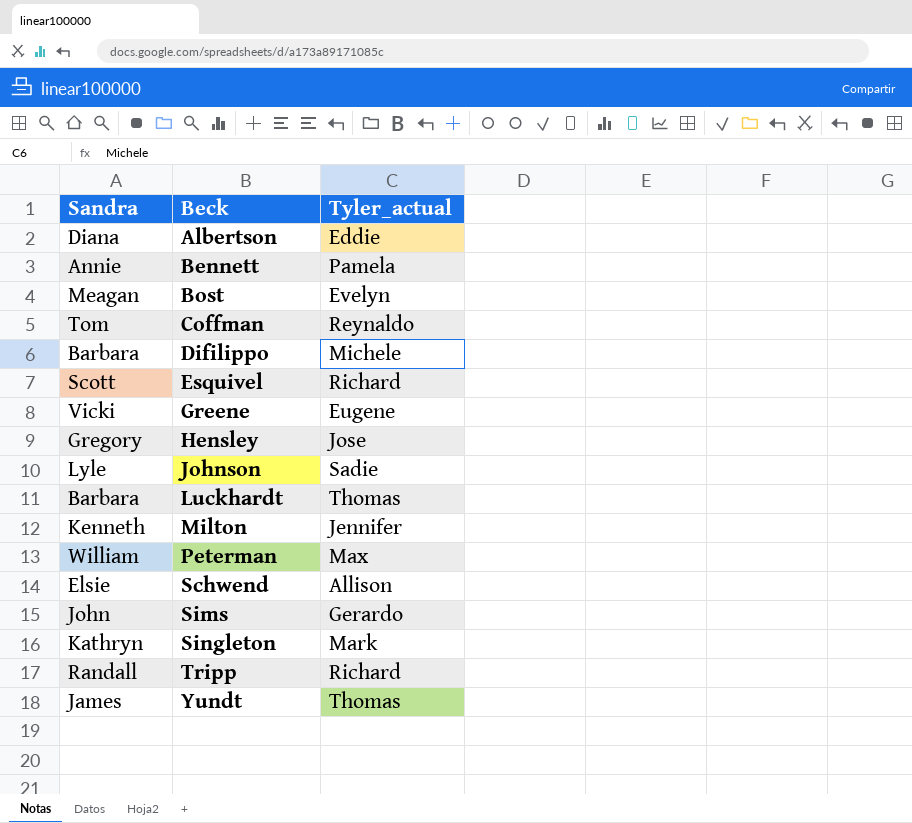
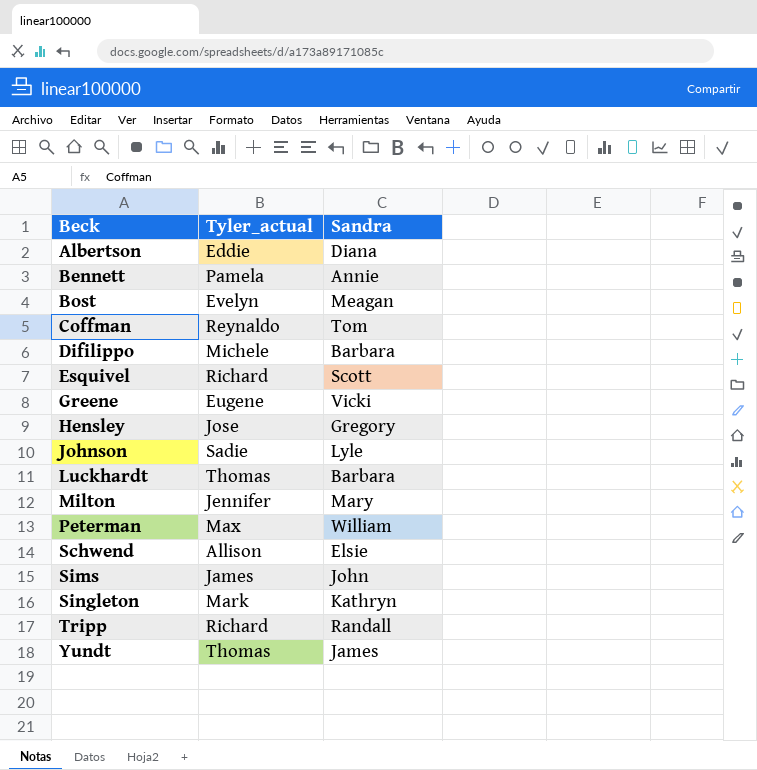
column Sandra | position: 1 -> 3
Milton | Sandra: Kenneth -> Mary
Sims | Tyler_actual: Gerardo -> James

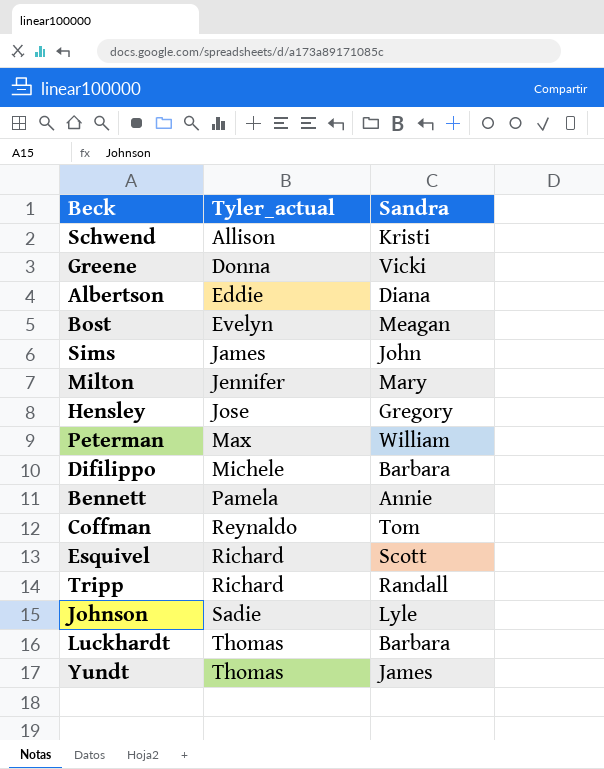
row order: Beck ascending -> Tyler_actual ascending
row Singleton: Mark | Kathryn -> none
Schwend | Sandra: Elsie -> Kristi
Greene | Tyler_actual: Eugene -> Donna

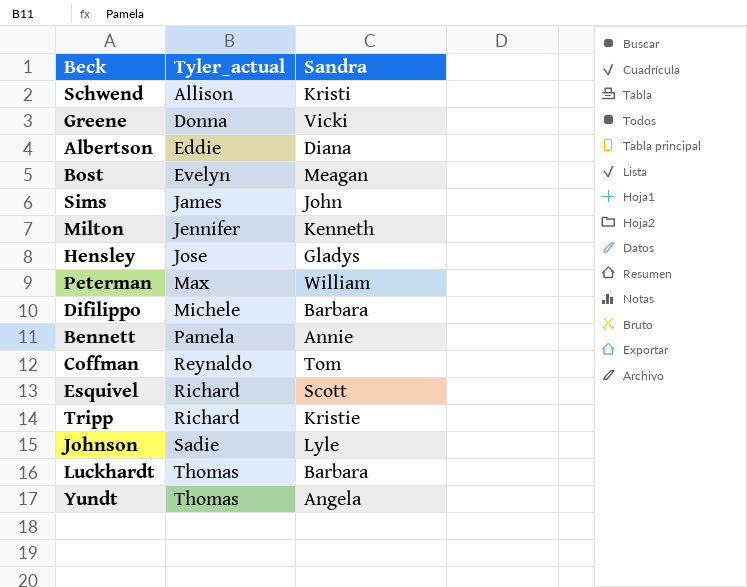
Milton | Sandra: Mary -> Kenneth
Hensley | Sandra: Gregory -> Gladys
Tripp | Sandra: Randall -> Kristie
Yundt | Sandra: James -> Angela

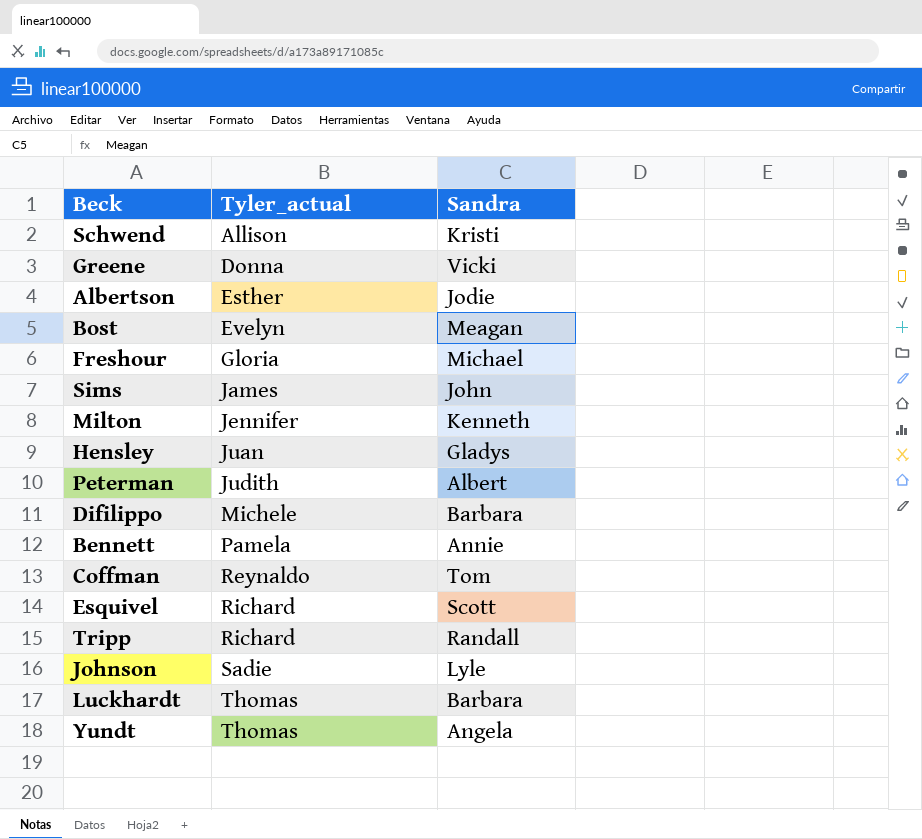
Albertson | Tyler_actual: Eddie -> Esther
Albertson | Sandra: Diana -> Jodie
row Freshour: none -> Gloria | Michael
Hensley | Tyler_actual: Jose -> Juan
Peterman | Tyler_actual: Max -> Judith
Peterman | Sandra: William -> Albert
Tripp | Sandra: Kristie -> Randall

